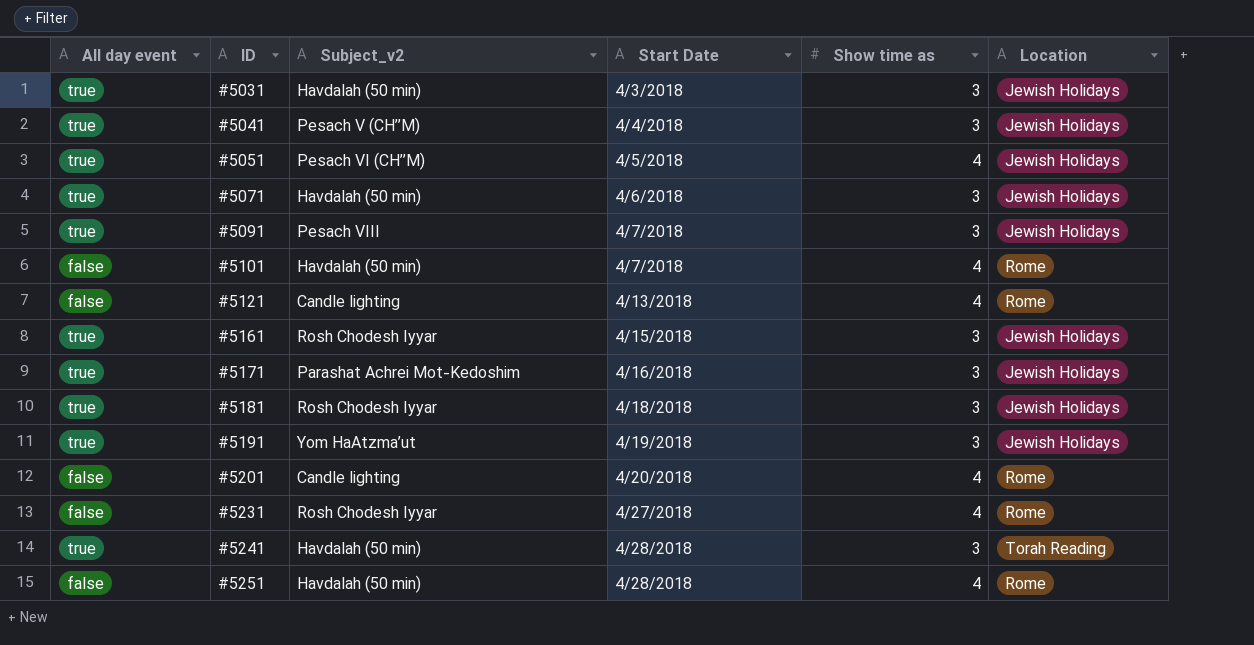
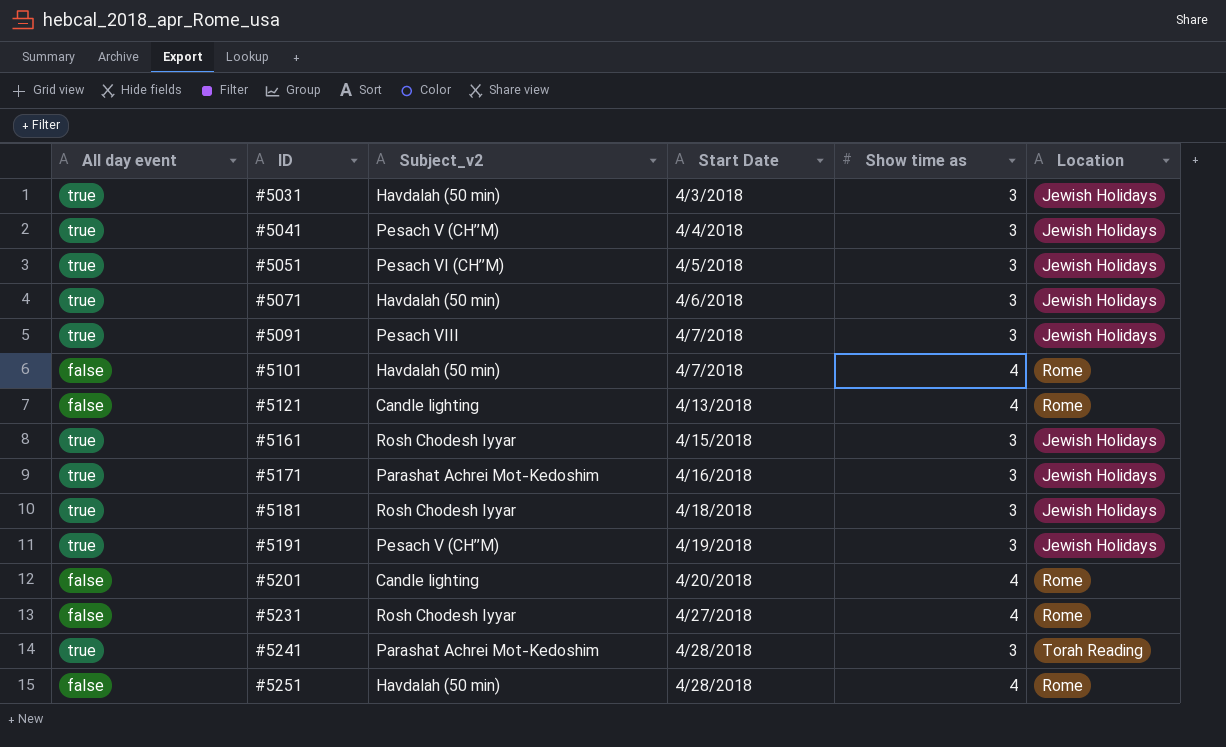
#5051 | Show time as: 4 -> 3
#5191 | Subject_v2: Yom HaAtzma’ut -> Pesach V (CH’’M)
#5241 | Subject_v2: Havdalah (50 min) -> Parashat Achrei Mot-Kedoshim

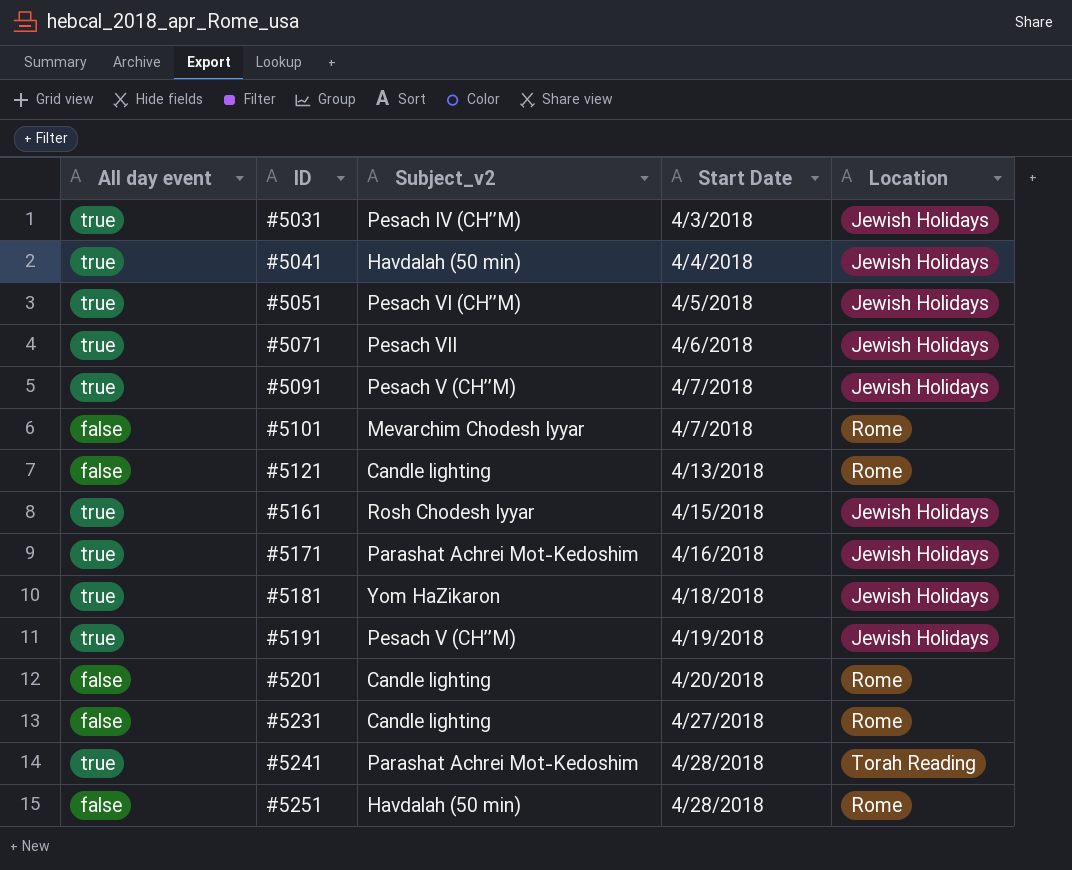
column Show time as | position: 5 -> none
#5031 | Subject_v2: Havdalah (50 min) -> Pesach IV (CH’’M)
#5041 | Subject_v2: Pesach V (CH’’M) -> Havdalah (50 min)
#5071 | Subject_v2: Havdalah (50 min) -> Pesach VII
#5091 | Subject_v2: Pesach VIII -> Pesach V (CH’’M)
#5101 | Subject_v2: Havdalah (50 min) -> Mevarchim Chodesh Iyyar
#5181 | Subject_v2: Rosh Chodesh Iyyar -> Yom HaZikaron
#5231 | Subject_v2: Rosh Chodesh Iyyar -> Candle lighting

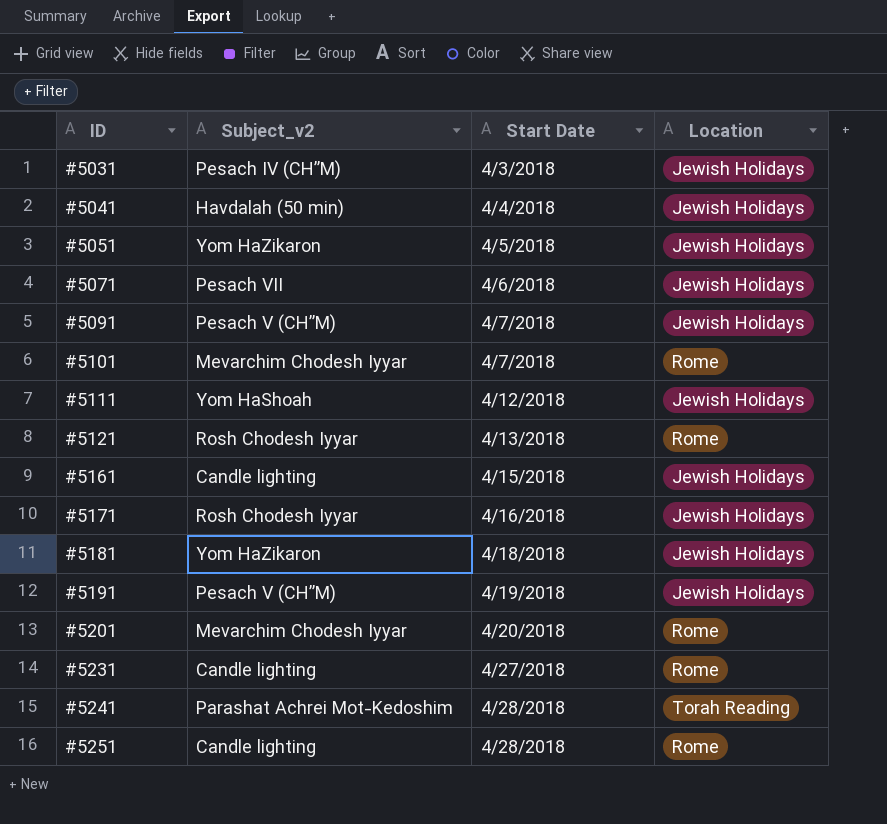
column All day event | position: 1 -> none
#5051 | Subject_v2: Pesach VI (CH’’M) -> Yom HaZikaron
row #5111: none -> Yom HaShoah | 4/12/2018 | Jewish Holidays
#5121 | Subject_v2: Candle lighting -> Rosh Chodesh Iyyar
#5161 | Subject_v2: Rosh Chodesh Iyyar -> Candle lighting
#5171 | Subject_v2: Parashat Achrei Mot-Kedoshim -> Rosh Chodesh Iyyar
#5201 | Subject_v2: Candle lighting -> Mevarchim Chodesh Iyyar
#5251 | Subject_v2: Havdalah (50 min) -> Candle lighting

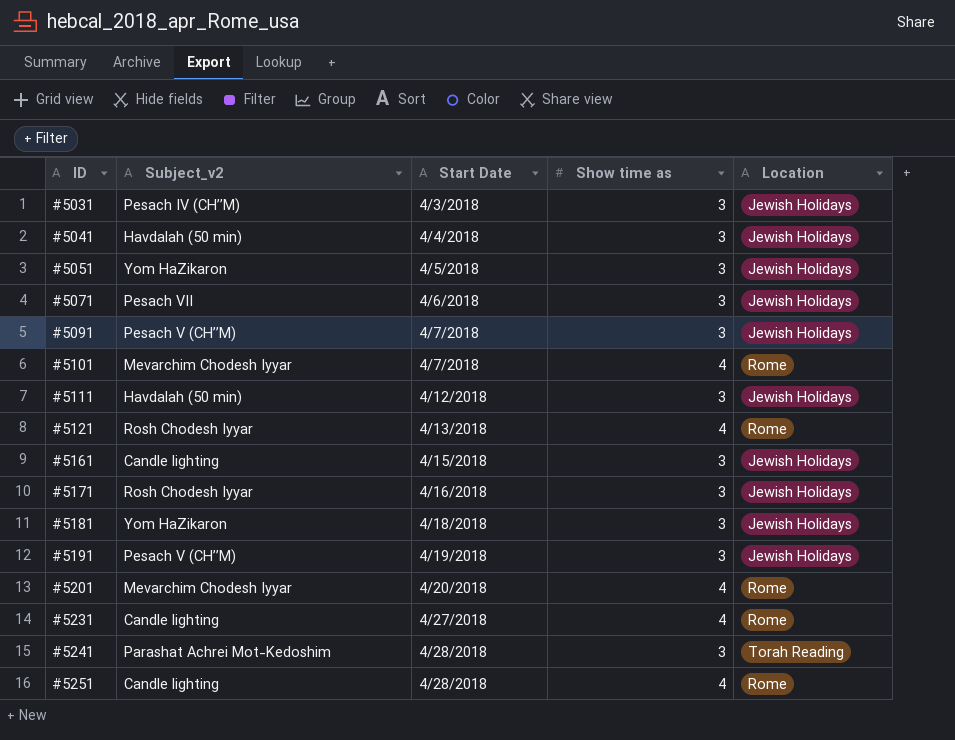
column Show time as | position: none -> 4
#5111 | Subject_v2: Yom HaShoah -> Havdalah (50 min)

